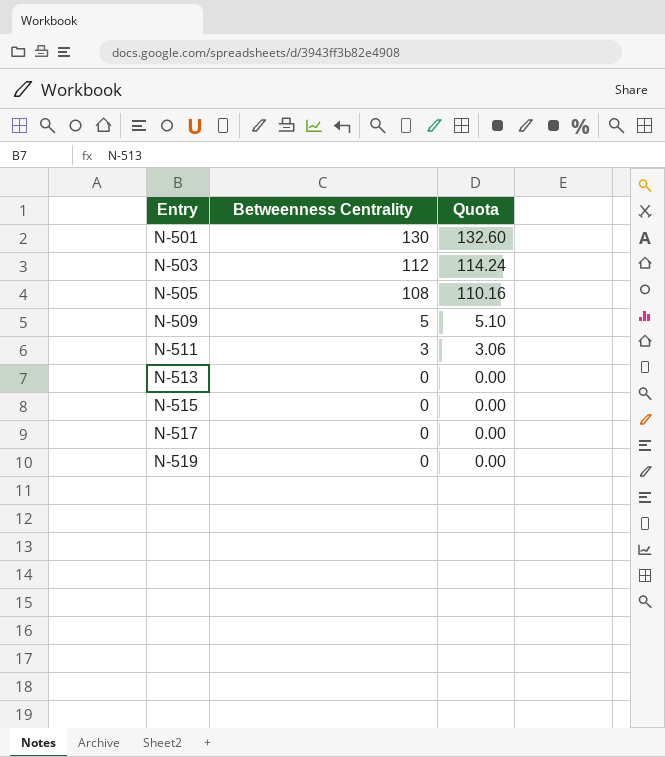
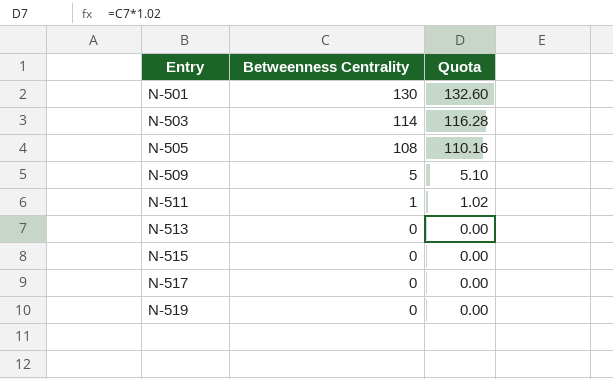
N-503 | Betweenness Centrality: 112 -> 114
N-503 | Quota: 114.24 -> 116.28
N-511 | Betweenness Centrality: 3 -> 1
N-511 | Quota: 3.06 -> 1.02

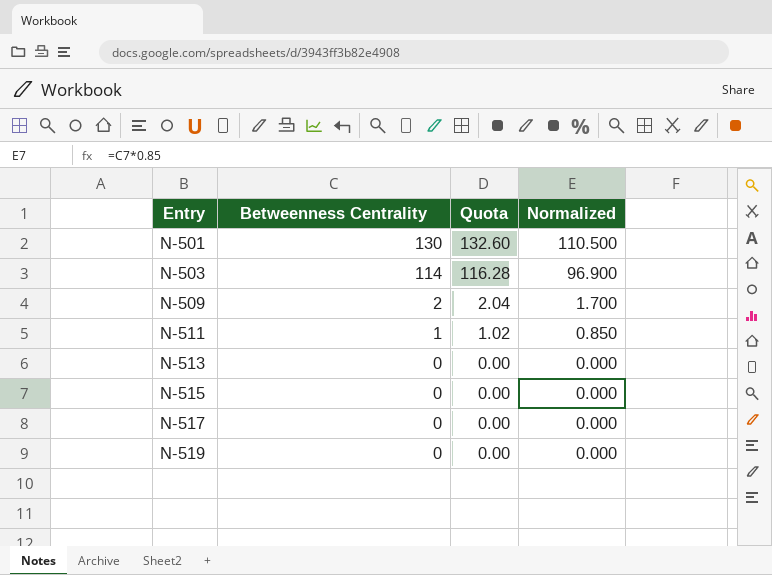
column Normalized | formula: none -> [Betweenness Centrality] * 0.85
row N-505: 108 | 110.16 -> none
N-509 | Betweenness Centrality: 5 -> 2
N-509 | Quota: 5.10 -> 2.04

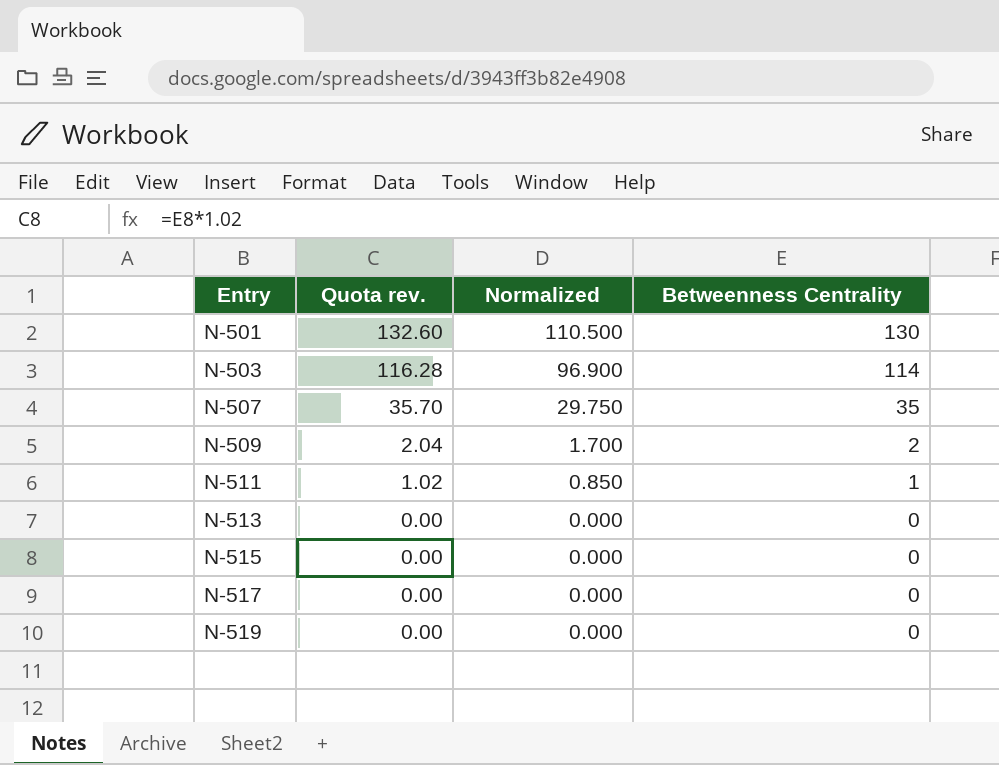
column name: Quota -> Quota rev.
column Betweenness Centrality | position: 2 -> 4
row N-507: none -> 35.70 | 29.750 | 35

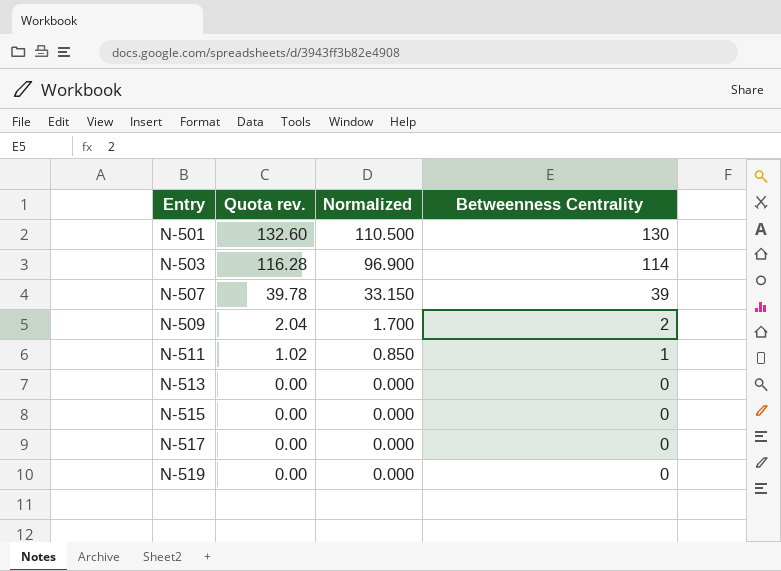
N-507 | Quota rev.: 35.70 -> 39.78
N-507 | Normalized: 29.750 -> 33.150
N-507 | Betweenness Centrality: 35 -> 39

